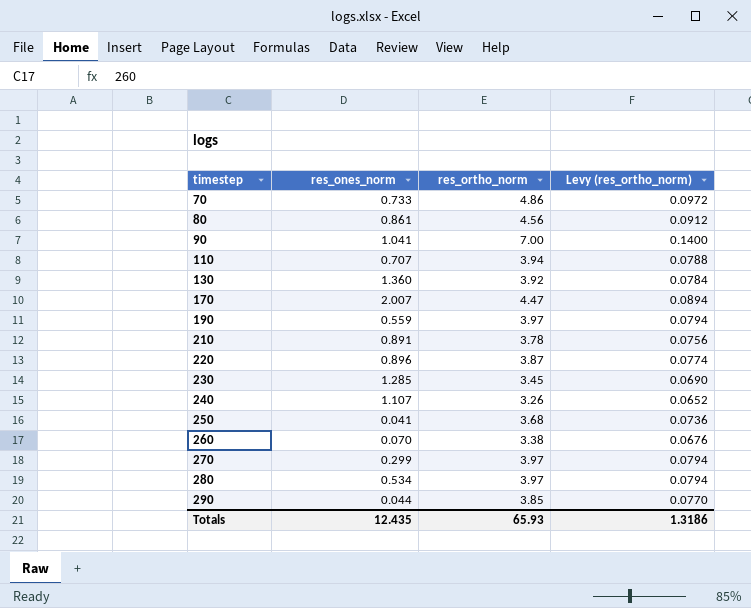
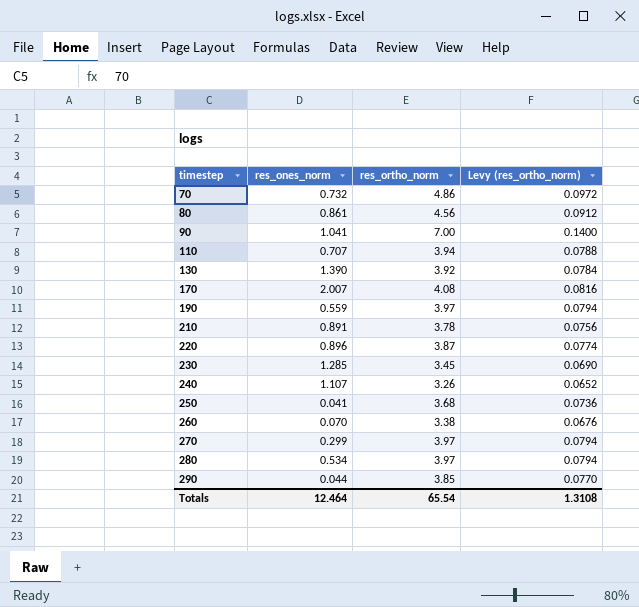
70 | res_ones_norm: 0.733 -> 0.732
130 | res_ones_norm: 1.360 -> 1.390
170 | res_ortho_norm: 4.47 -> 4.08
170 | Levy (res_ortho_norm): 0.0894 -> 0.0816
Totals | res_ones_norm: 12.435 -> 12.464
Totals | res_ortho_norm: 65.93 -> 65.54
Totals | Levy (res_ortho_norm): 1.3186 -> 1.3108

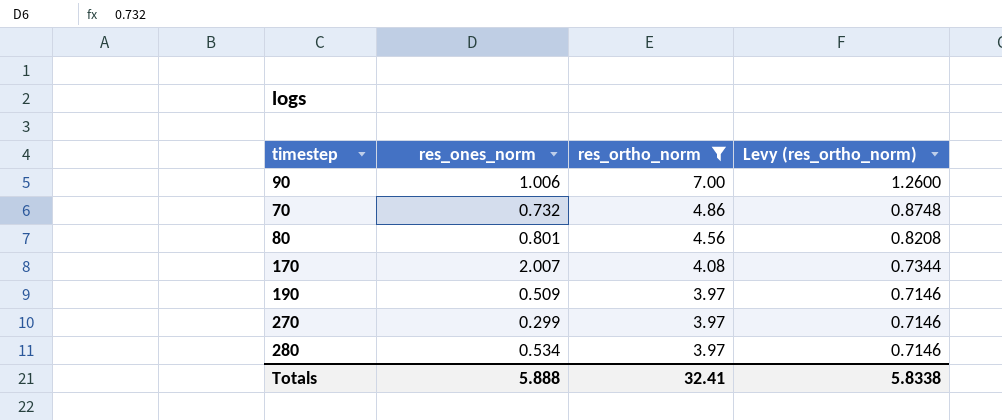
filter: none -> res_ortho_norm >= 3.97
row order: timestep ascending -> res_ortho_norm descending
column Levy (res_ortho_norm) | formula: [res_ortho_norm] * 0.02 -> [res_ortho_norm] * 0.18
90 | res_ones_norm: 1.041 -> 1.006
80 | res_ones_norm: 0.861 -> 0.801
190 | res_ones_norm: 0.559 -> 0.509
Totals | res_ones_norm: 12.464 -> 5.888
Totals | res_ortho_norm: 65.54 -> 32.41
Totals | Levy (res_ortho_norm): 1.3108 -> 5.8338

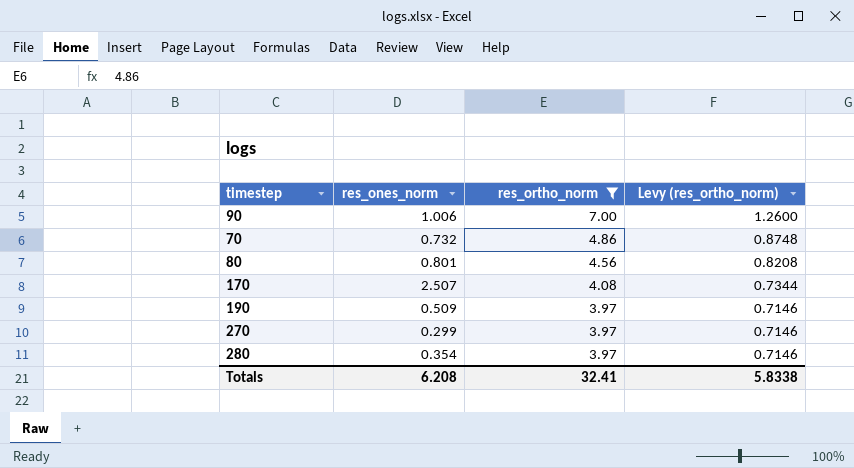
170 | res_ones_norm: 2.007 -> 2.507
280 | res_ones_norm: 0.534 -> 0.354
Totals | res_ones_norm: 5.888 -> 6.208

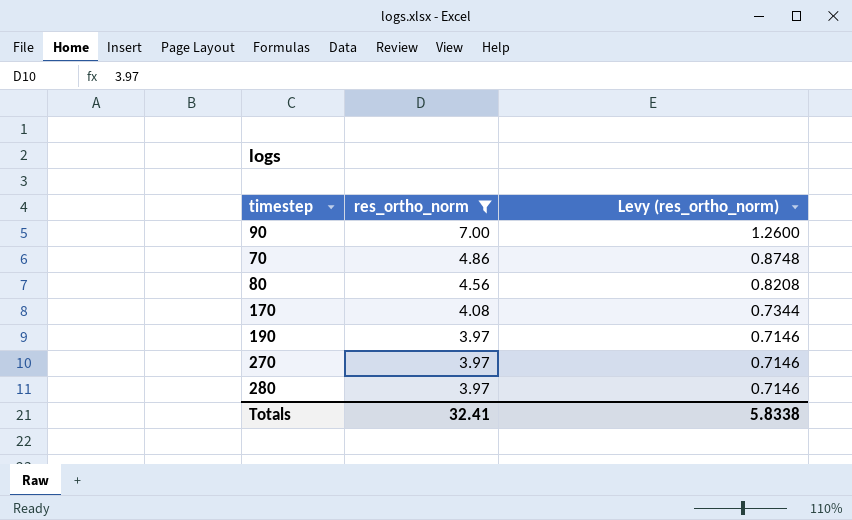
column res_ones_norm | position: 2 -> none

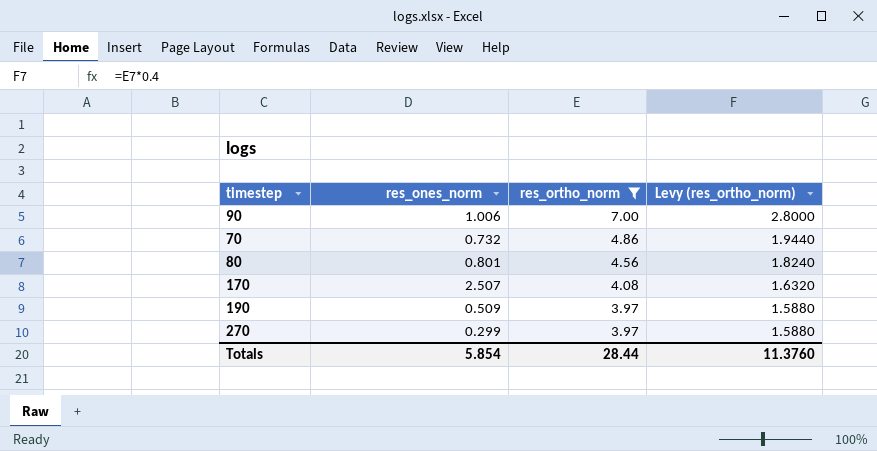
column res_ones_norm | position: none -> 2
column Levy (res_ortho_norm) | formula: [res_ortho_norm] * 0.18 -> [res_ortho_norm] * 0.4
row 280: 3.97 | 0.7146 -> none
Totals | res_ortho_norm: 32.41 -> 28.44
Totals | Levy (res_ortho_norm): 5.8338 -> 11.3760

